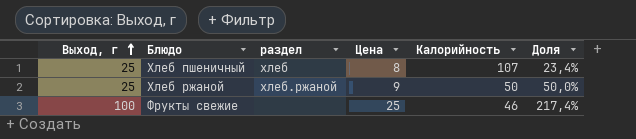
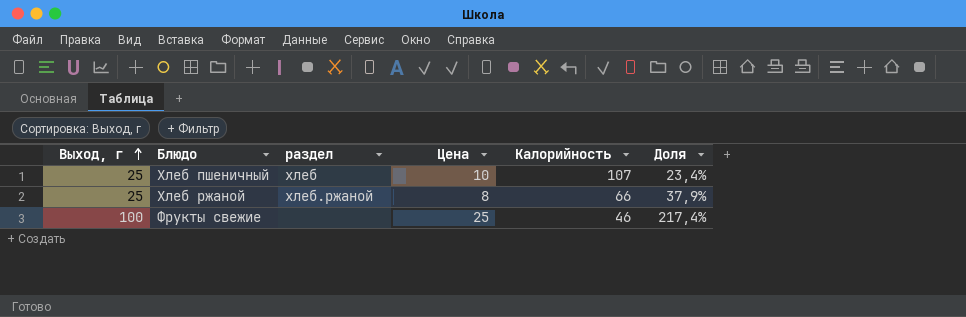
Хлеб пшеничный | Цена: 8 -> 10
Хлеб ржаной | Цена: 9 -> 8
Хлеб ржаной | Калорийность: 50 -> 66
Хлеб ржаной | Доля: 50,0% -> 37,9%

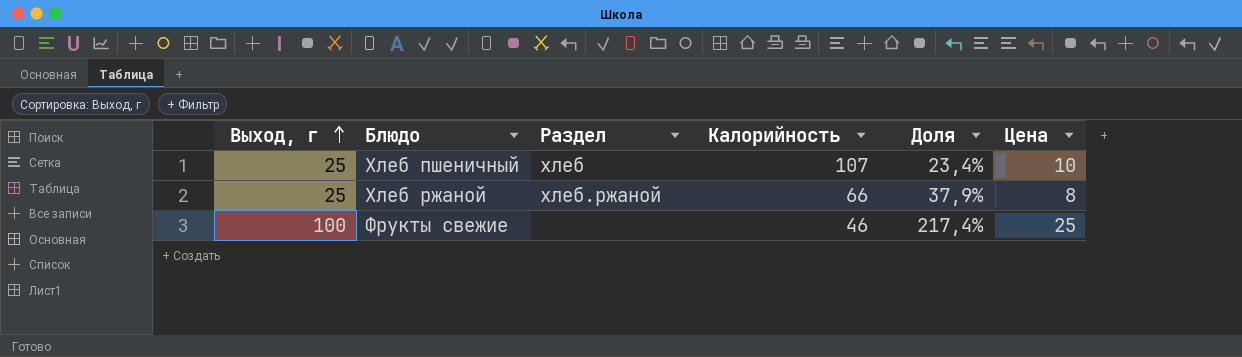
column name: раздел -> Раздел
column Цена | position: 4 -> 6

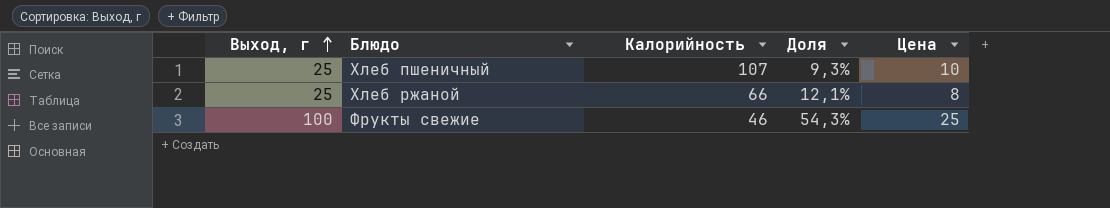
column Раздел | position: 3 -> none
column Доля | formula: [Выход, г] / [Калорийность] -> [Цена] / [Калорийность]

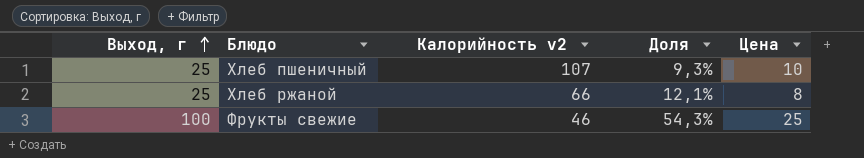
column name: Калорийность -> Калорийность v2

